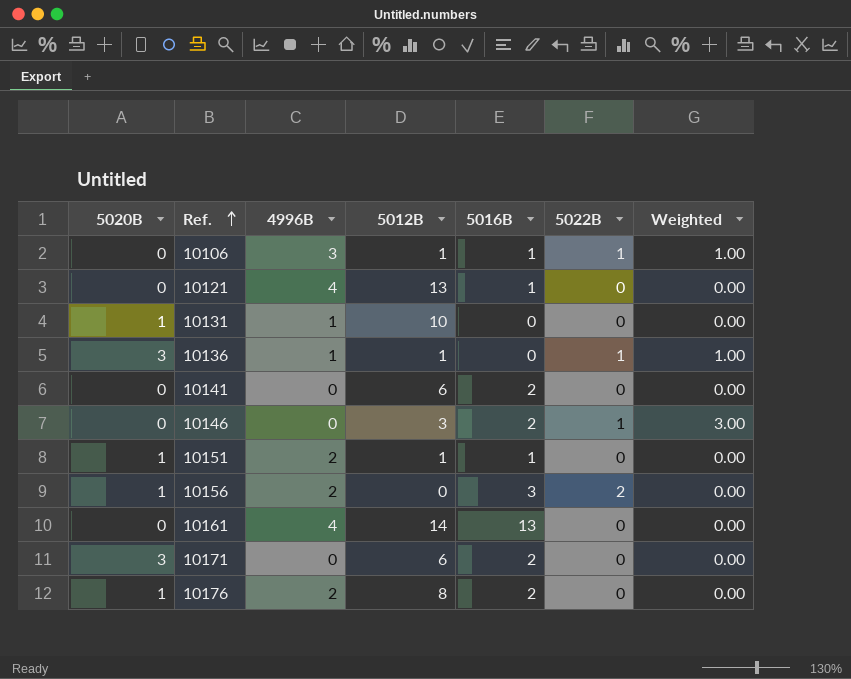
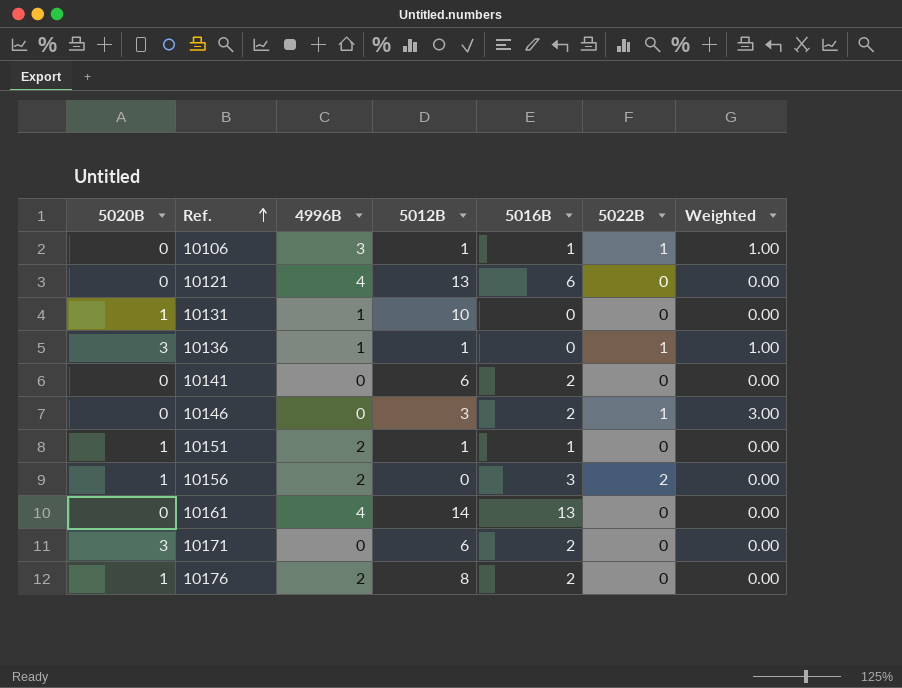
10121 | 5016Β: 1 -> 6

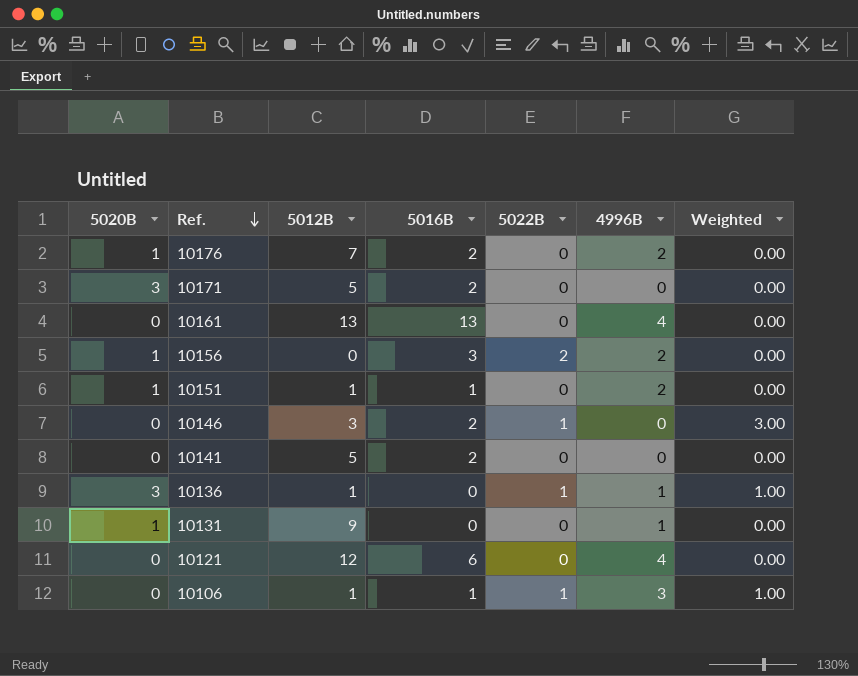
row order: Ref. ascending -> Ref. descending
column 4996Β | position: 3 -> 6
10176 | 5012Β: 8 -> 7
10171 | 5012Β: 6 -> 5
10161 | 5012Β: 14 -> 13
10141 | 5012Β: 6 -> 5
10131 | 5012Β: 10 -> 9
10121 | 5012Β: 13 -> 12

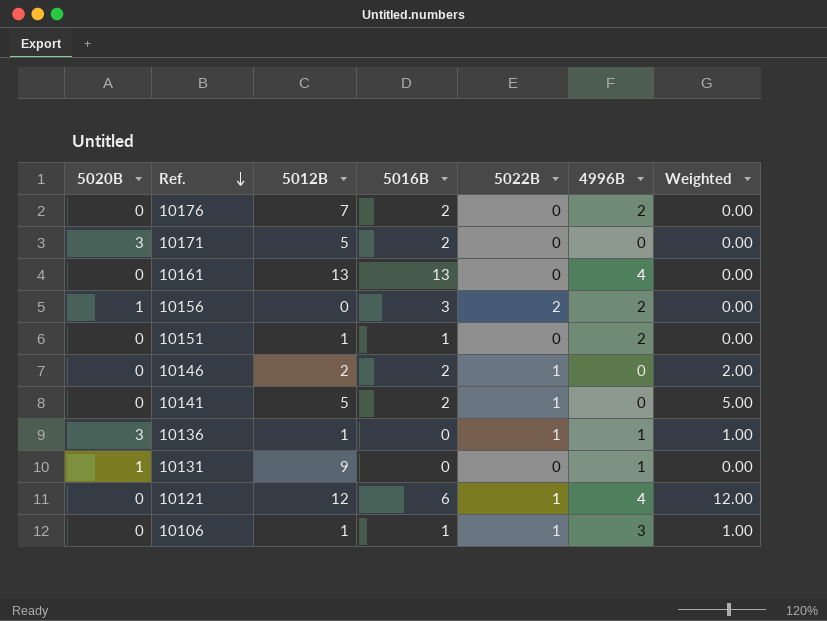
10176 | 5020Β: 1 -> 0
10151 | 5020Β: 1 -> 0
10146 | 5012Β: 3 -> 2
10146 | Weighted: 3.00 -> 2.00
10141 | 5022Β: 0 -> 1
10141 | Weighted: 0.00 -> 5.00
10121 | 5022Β: 0 -> 1
10121 | Weighted: 0.00 -> 12.00

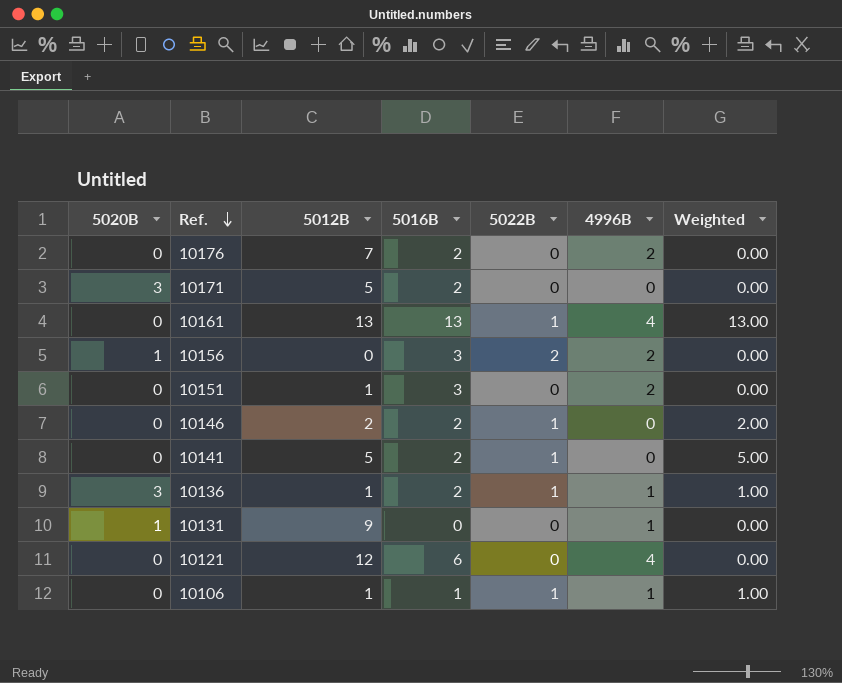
10161 | 5022Β: 0 -> 1
10161 | Weighted: 0.00 -> 13.00
10151 | 5016Β: 1 -> 3
10136 | 5016Β: 0 -> 2
10121 | 5022Β: 1 -> 0
10121 | Weighted: 12.00 -> 0.00
10106 | 4996Β: 3 -> 1

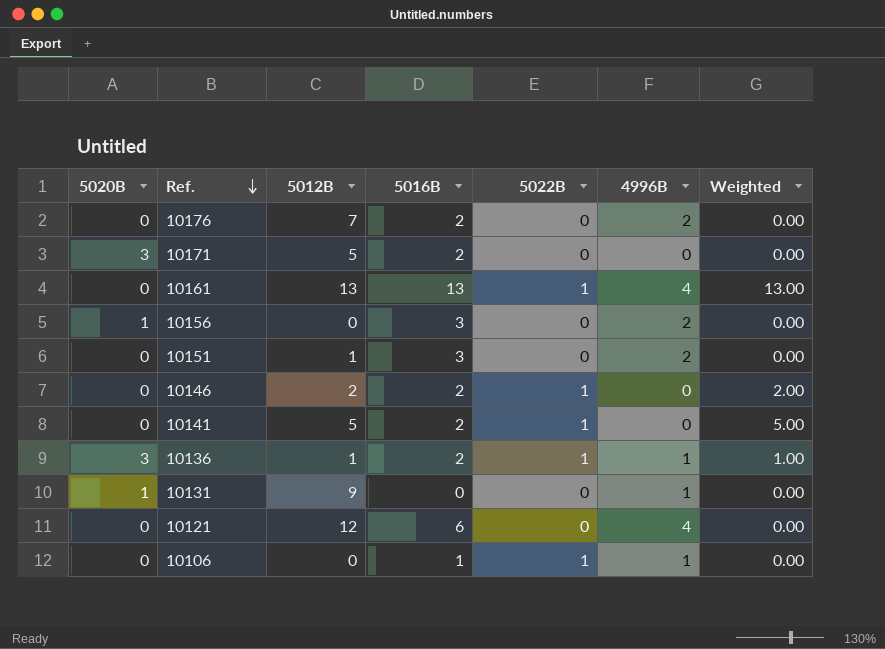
10156 | 5022Β: 2 -> 0
10106 | 5012Β: 1 -> 0
10106 | Weighted: 1.00 -> 0.00

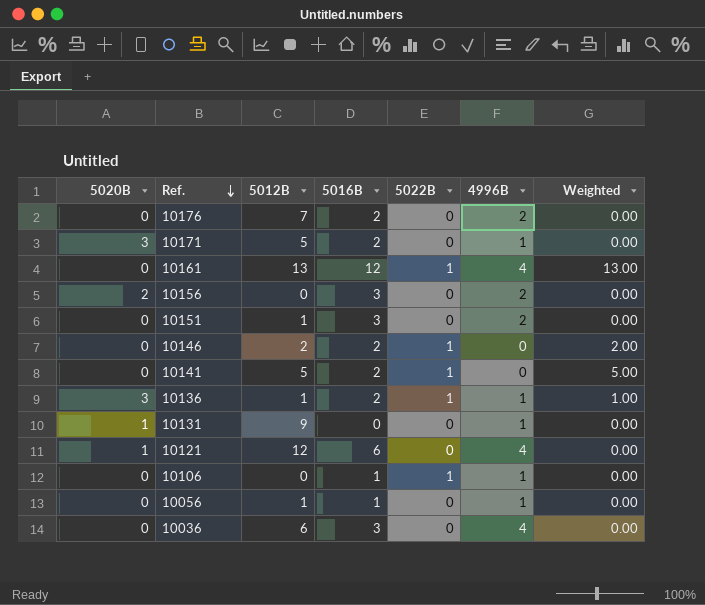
10171 | 4996Β: 0 -> 1
10161 | 5016Β: 13 -> 12
10156 | 5020Β: 1 -> 2
10121 | 5020Β: 0 -> 1
row 10056: none -> 0 | 1 | 1 | 0 | 1 | 0.00
row 10036: none -> 0 | 6 | 3 | 0 | 4 | 0.00

